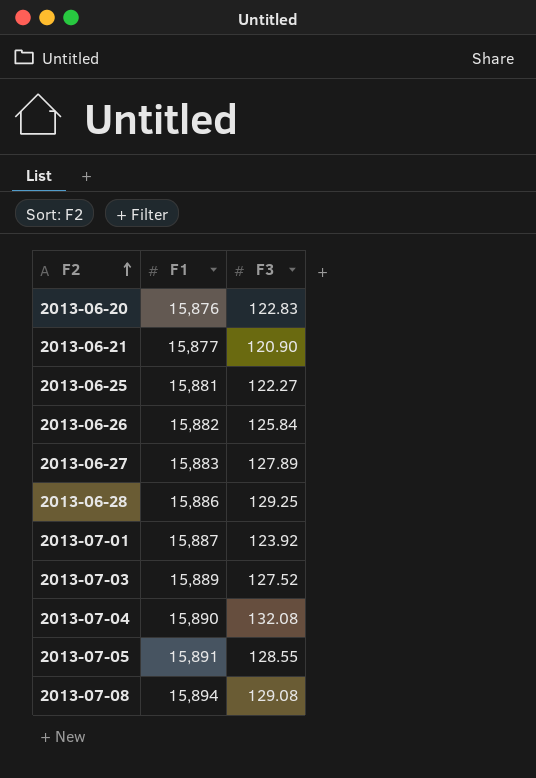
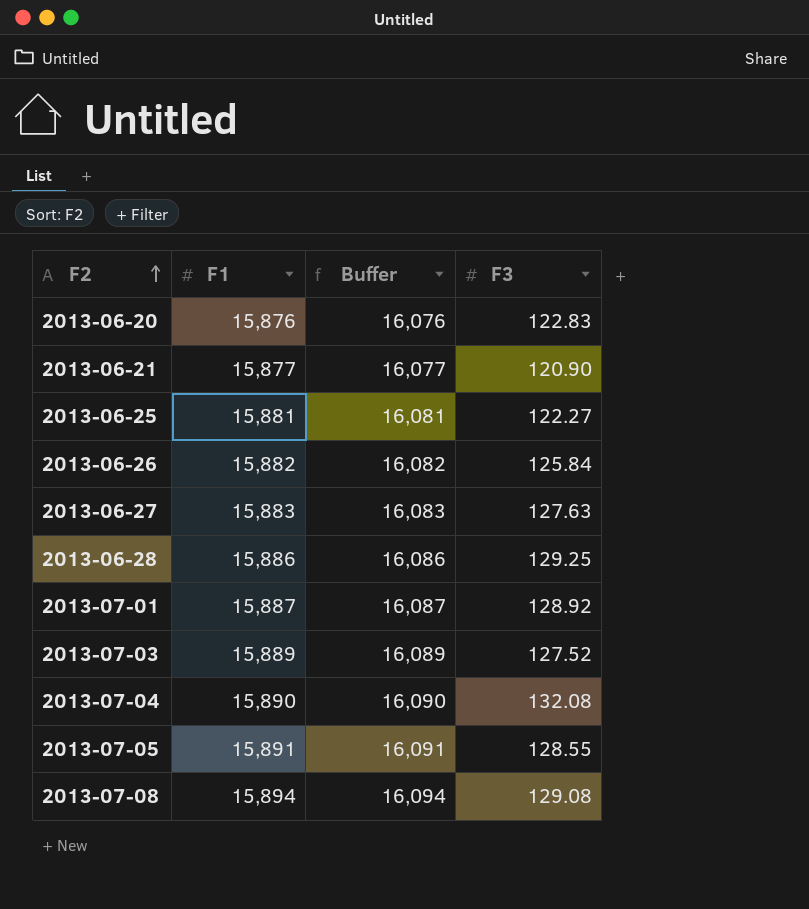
column Buffer | formula: none -> [F1] + 200
2013-06-27 | F3: 127.89 -> 127.63
2013-07-01 | F3: 123.92 -> 128.92

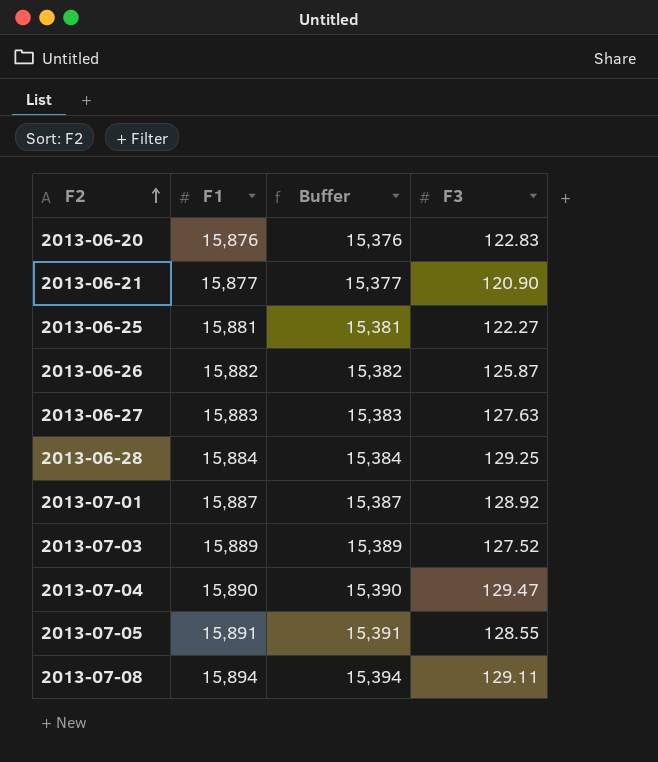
column Buffer | formula: [F1] + 200 -> [F1] - 500
2013-06-26 | F3: 125.84 -> 125.87
2013-06-28 | F1: 15,886 -> 15,884
2013-07-04 | F3: 132.08 -> 129.47
2013-07-08 | F3: 129.08 -> 129.11

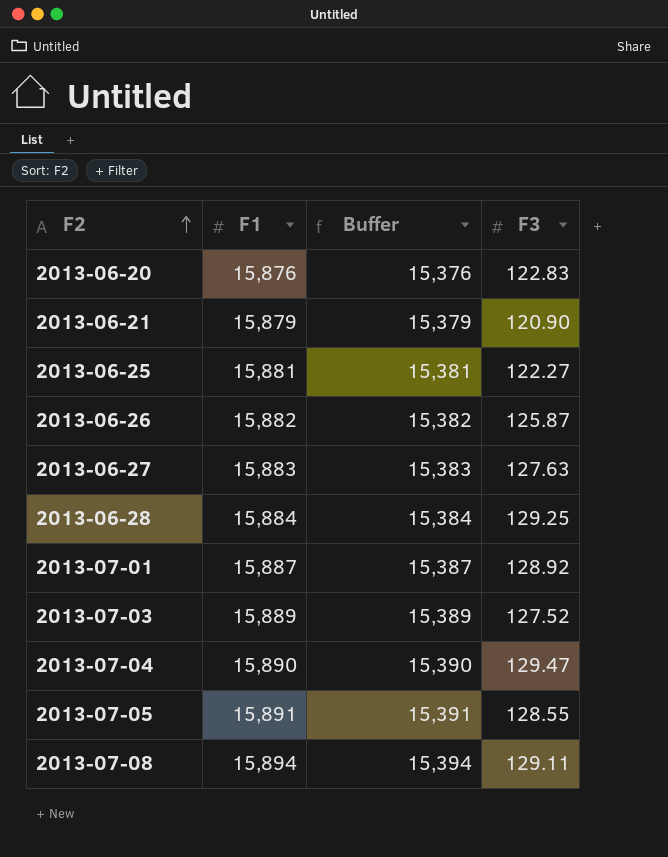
2013-06-21 | F1: 15,877 -> 15,879
2013-06-21 | Buffer: 15,377 -> 15,379

